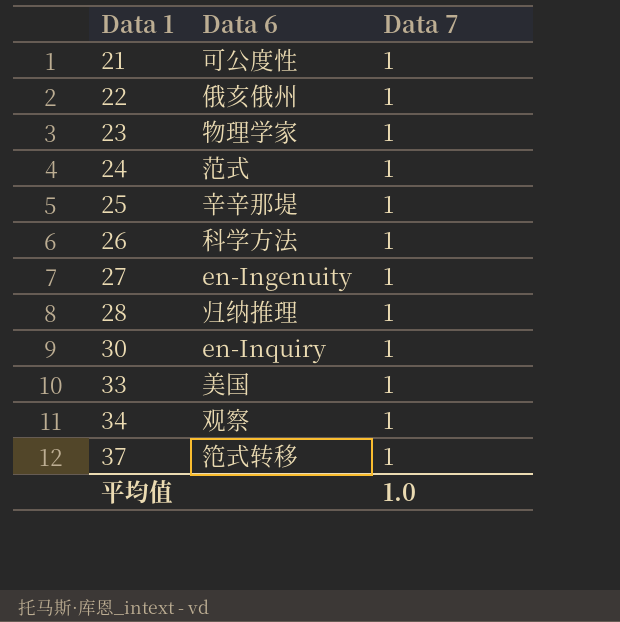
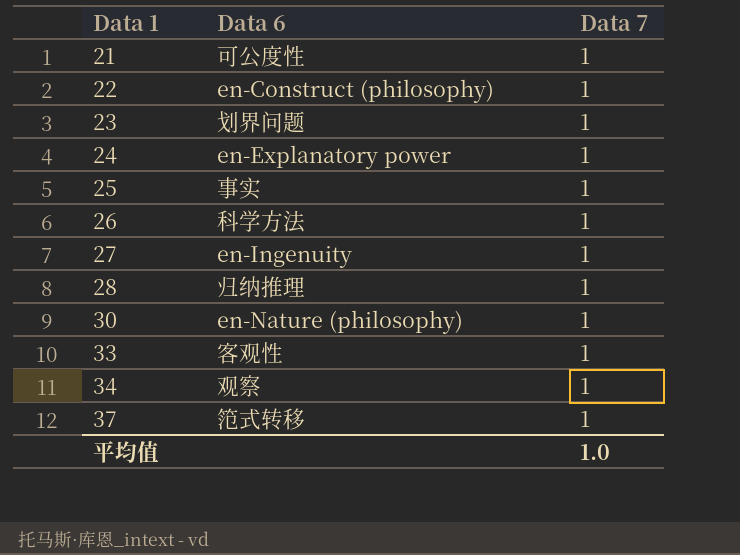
22 | Data 6: 俄亥俄州 -> en-Construct (philosophy)
23 | Data 6: 物理学家 -> 划界问题
24 | Data 6: 范式 -> en-Explanatory power
25 | Data 6: 辛辛那堤 -> 事实
30 | Data 6: en-Inquiry -> en-Nature (philosophy)
33 | Data 6: 美国 -> 客观性

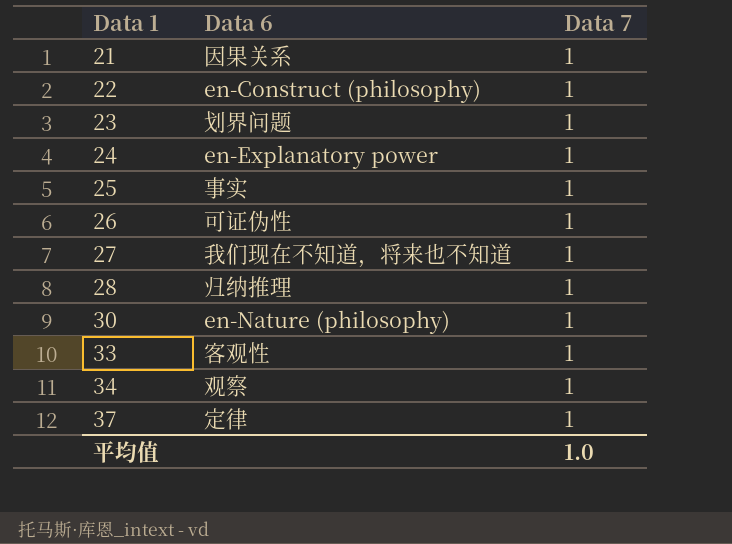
21 | Data 6: 可公度性 -> 因果关系
26 | Data 6: 科学方法 -> 可证伪性
27 | Data 6: en-Ingenuity -> 我们现在不知道，将来也不知道
37 | Data 6: 笵式转移 -> 定律

